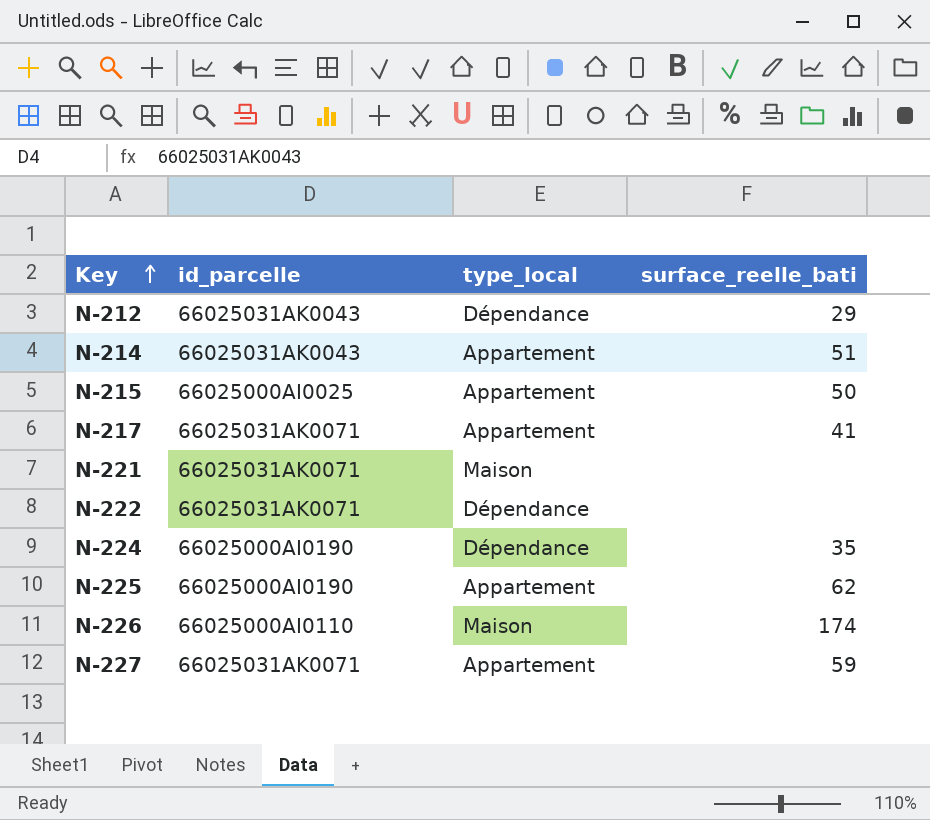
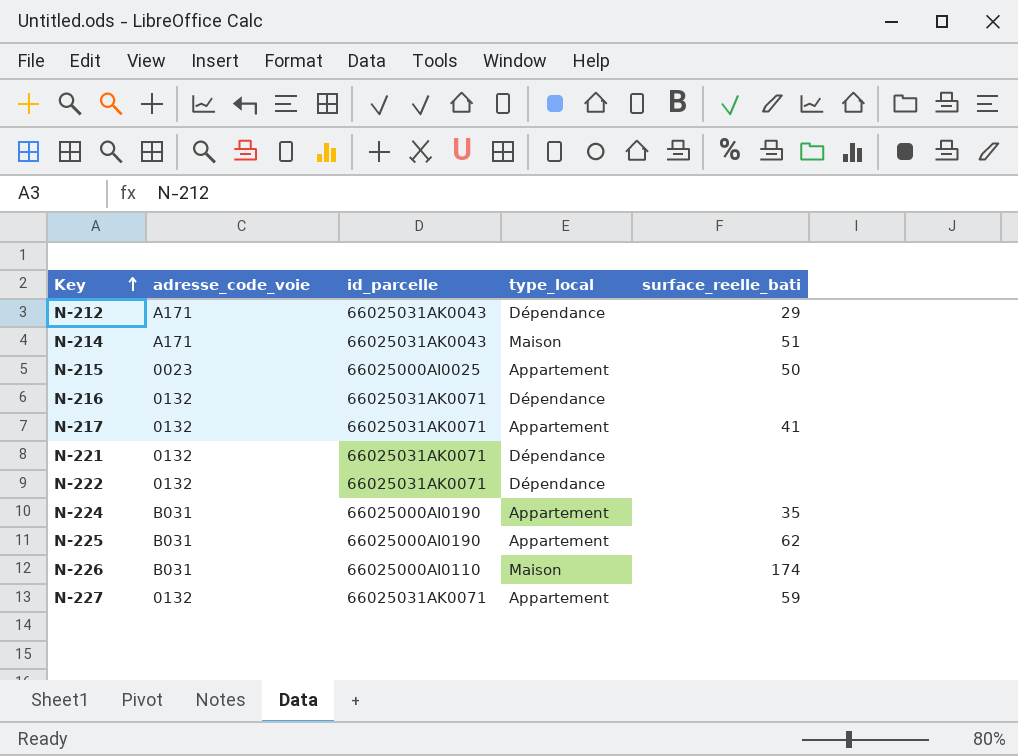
column adresse_code_voie | position: none -> 2
N-214 | type_local: Appartement -> Maison
row N-216: none -> 0132 | 66025031AK0071 | Dépendance | none
N-221 | type_local: Maison -> Dépendance
N-224 | type_local: Dépendance -> Appartement

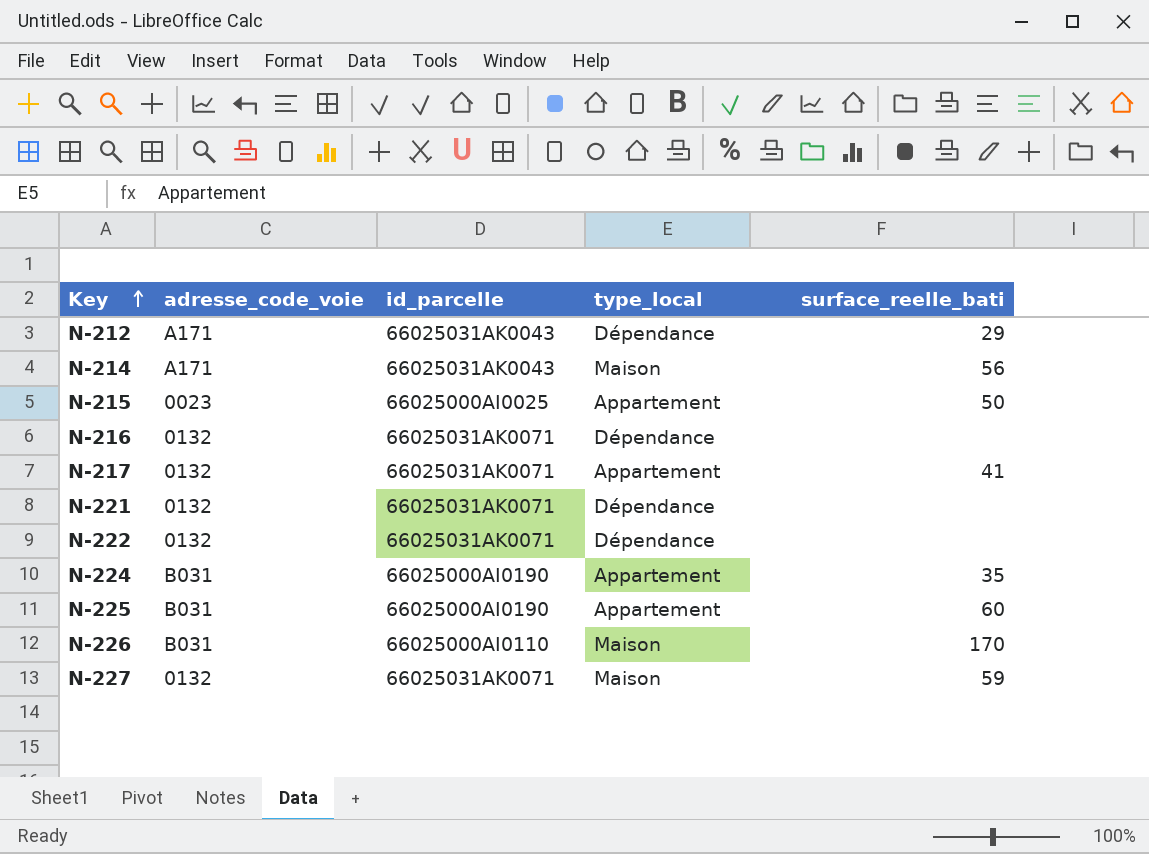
N-214 | surface_reelle_bati: 51 -> 56
N-225 | surface_reelle_bati: 62 -> 60
N-226 | surface_reelle_bati: 174 -> 170
N-227 | type_local: Appartement -> Maison

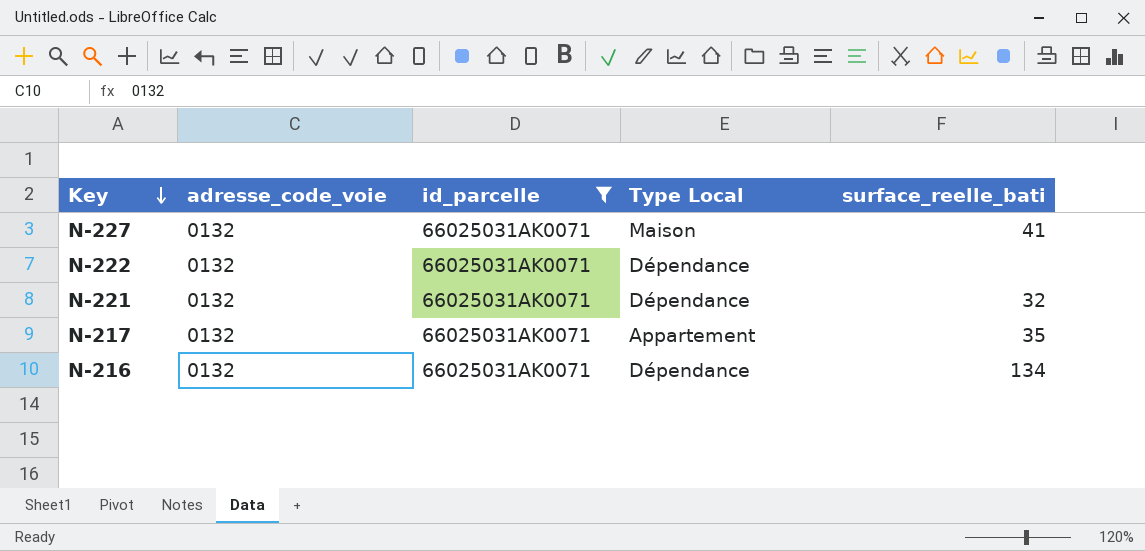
filter: none -> id_parcelle = 66025031AK0071
row order: Key ascending -> Key descending
column name: type_local -> Type Local
N-227 | surface_reelle_bati: 59 -> 41
N-221 | surface_reelle_bati: none -> 32
N-217 | surface_reelle_bati: 41 -> 35
N-216 | surface_reelle_bati: none -> 134

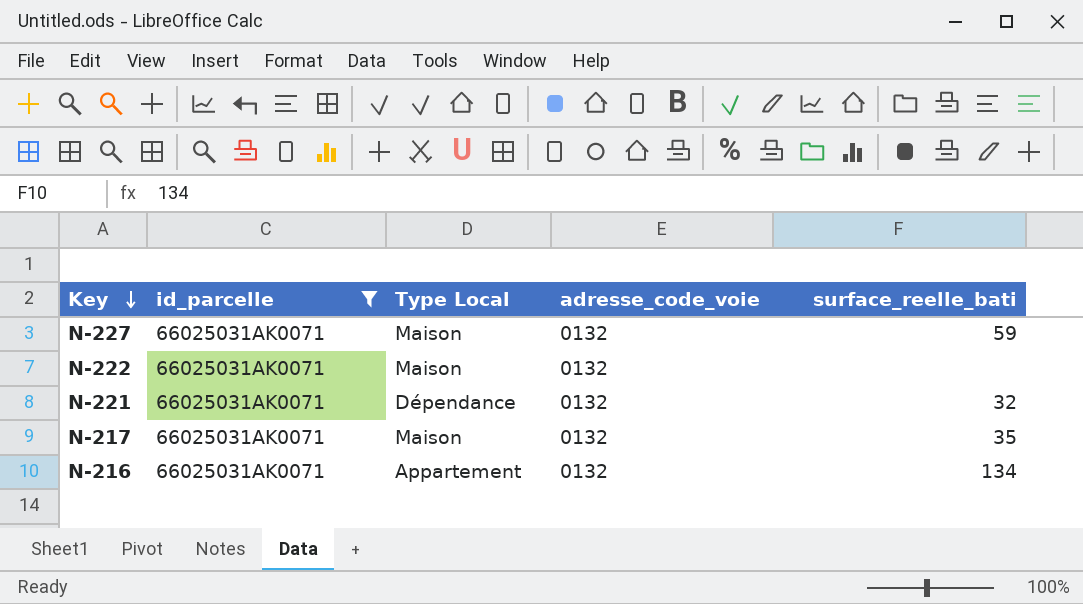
column adresse_code_voie | position: 2 -> 4
N-227 | surface_reelle_bati: 41 -> 59
N-222 | Type Local: Dépendance -> Maison
N-217 | Type Local: Appartement -> Maison
N-216 | Type Local: Dépendance -> Appartement

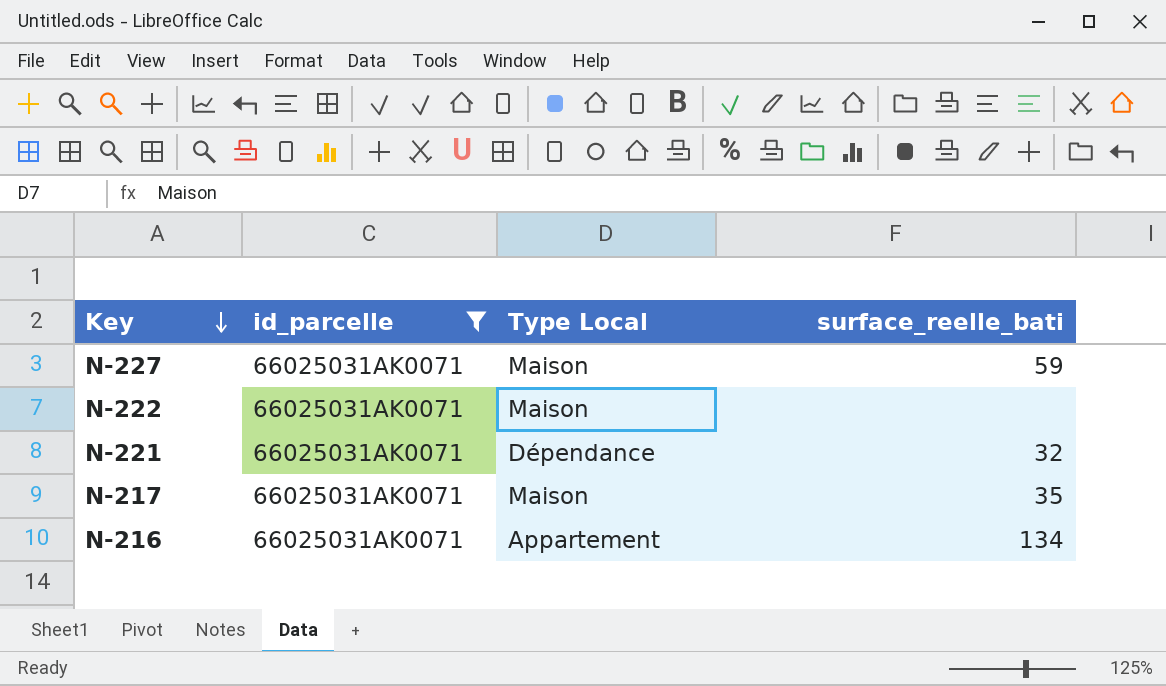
column adresse_code_voie | position: 4 -> none

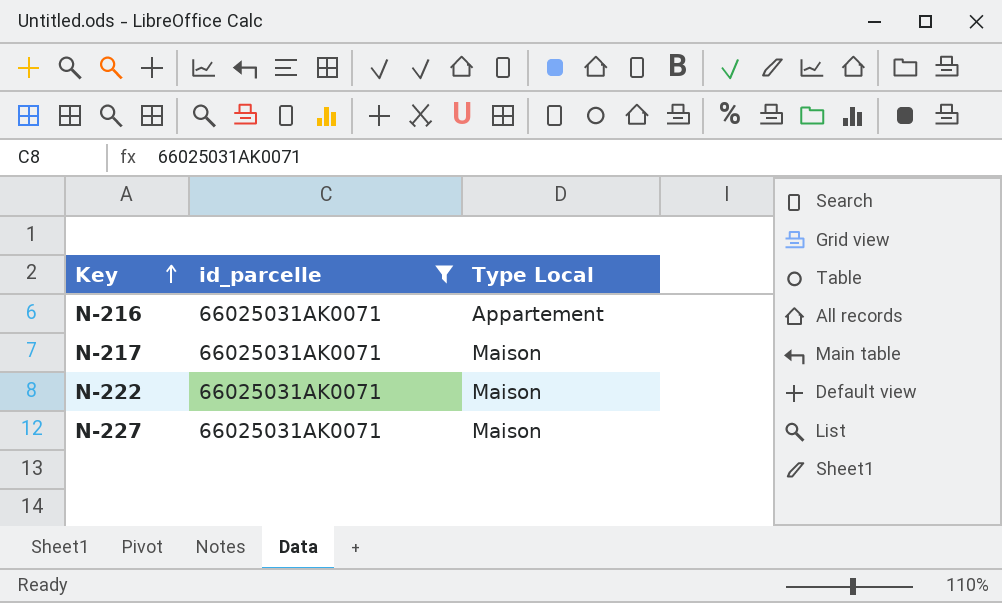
row order: Key descending -> Key ascending
column surface_reelle_bati | position: 4 -> none
row N-221: 66025031AK0071 | Dépendance | 32 -> none

